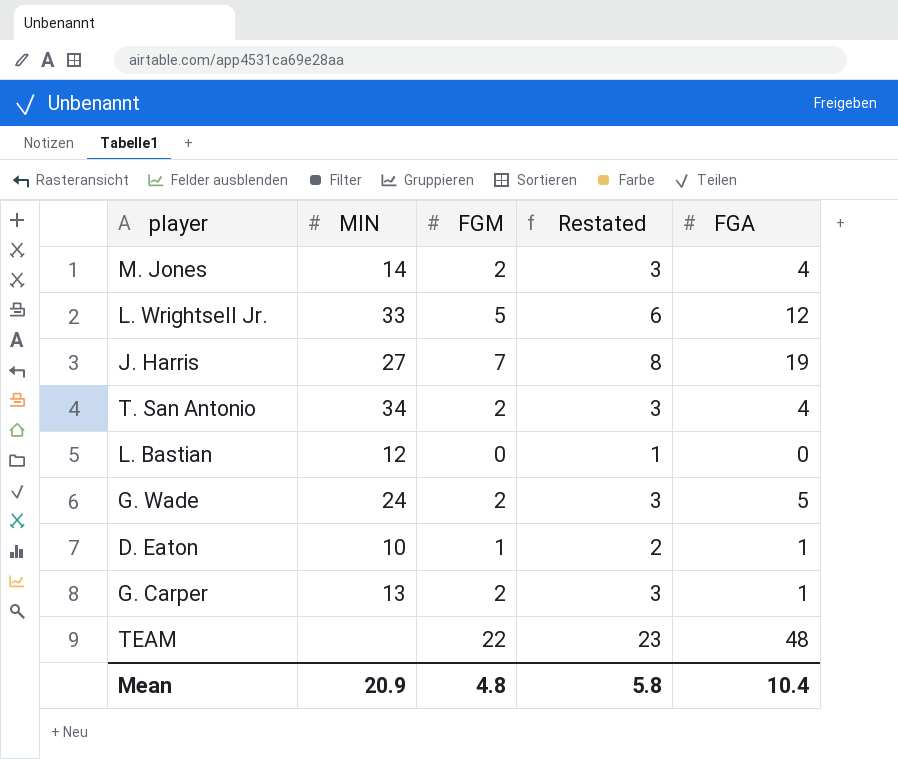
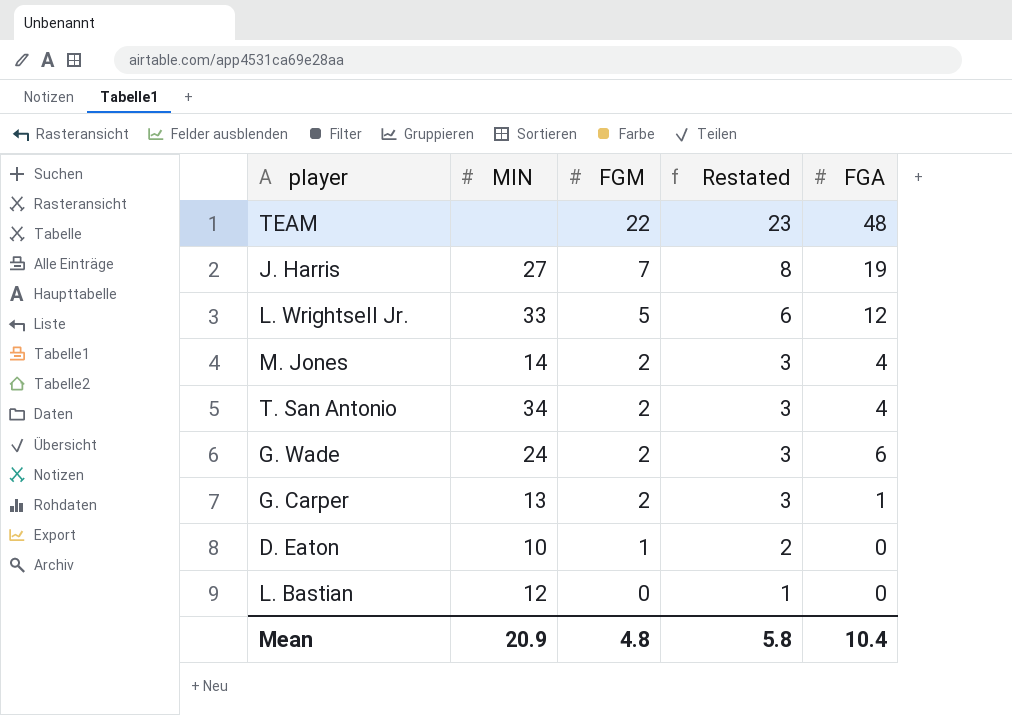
row order: none -> FGM descending
G. Wade | FGA: 5 -> 6
D. Eaton | FGA: 1 -> 0

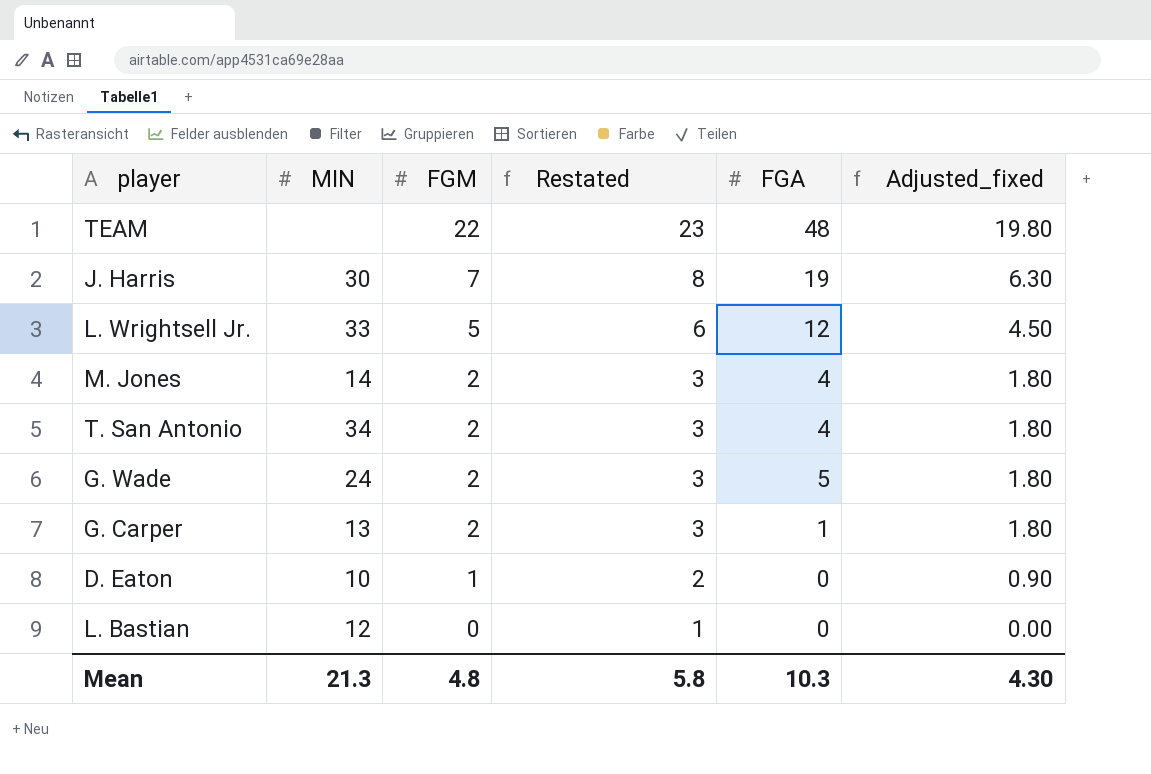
column Adjusted_fixed | formula: none -> [FGM] * 0.9
J. Harris | MIN: 27 -> 30
G. Wade | FGA: 6 -> 5
Mean | MIN: 20.9 -> 21.3
Mean | FGA: 10.4 -> 10.3

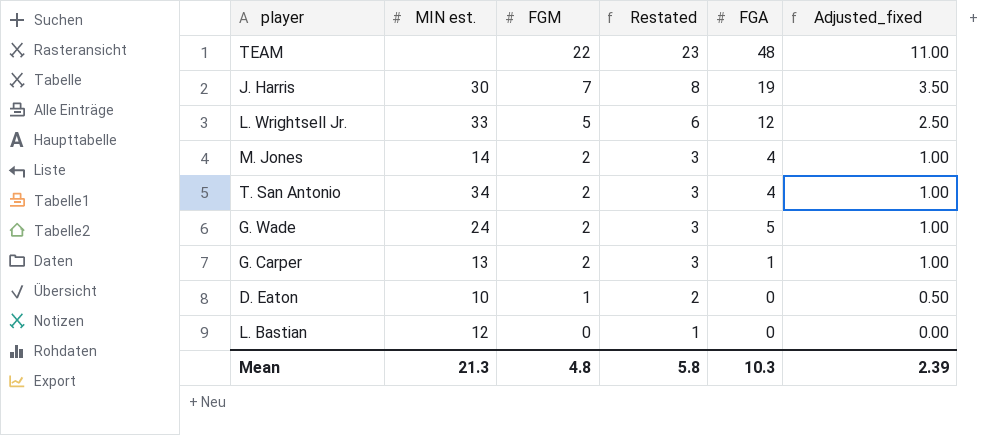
column name: MIN -> MIN est.
column Adjusted_fixed | formula: [FGM] * 0.9 -> [FGM] * 0.5
Mean | Adjusted_fixed: 4.30 -> 2.39

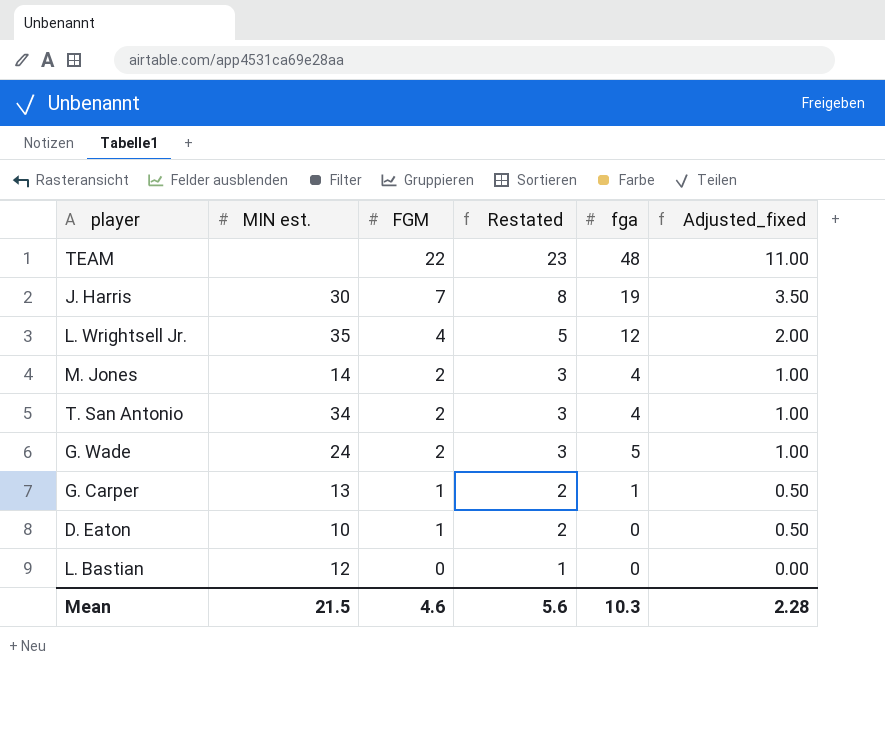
column name: FGA -> fga
L. Wrightsell Jr. | MIN est.: 33 -> 35
L. Wrightsell Jr. | FGM: 5 -> 4
L. Wrightsell Jr. | Restated: 6 -> 5
L. Wrightsell Jr. | Adjusted_fixed: 2.50 -> 2.00
G. Carper | FGM: 2 -> 1
G. Carper | Restated: 3 -> 2
G. Carper | Adjusted_fixed: 1.00 -> 0.50
Mean | MIN est.: 21.3 -> 21.5
Mean | FGM: 4.8 -> 4.6
Mean | Restated: 5.8 -> 5.6
Mean | Adjusted_fixed: 2.39 -> 2.28

